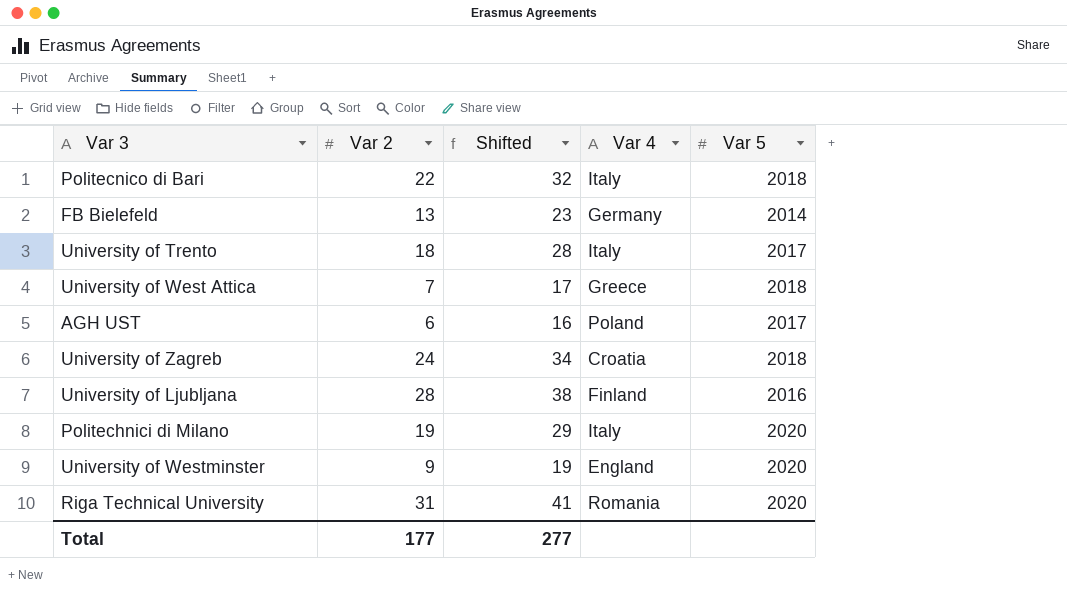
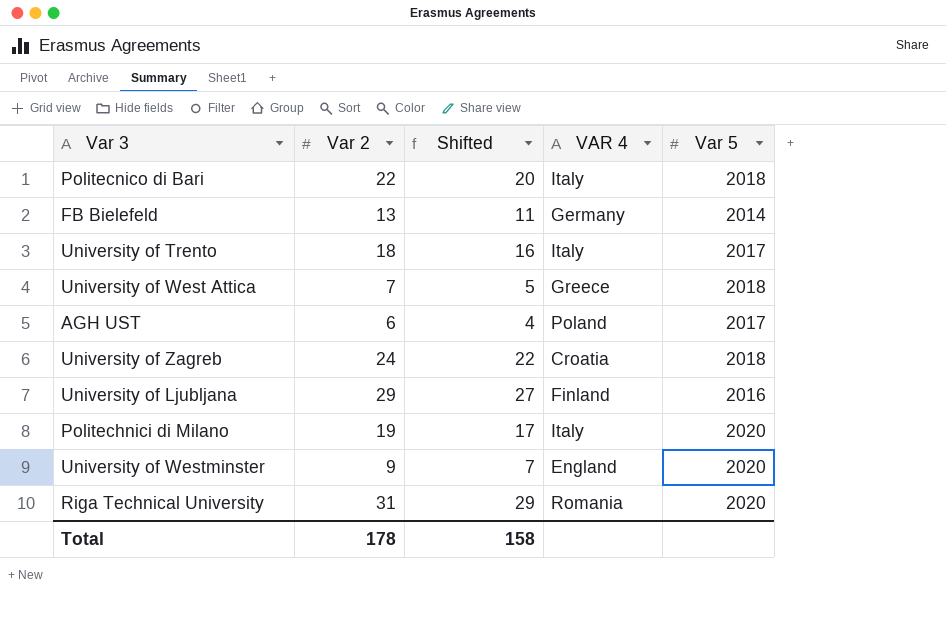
column Shifted | formula: [Var 2] + 10 -> [Var 2] - 2
column name: Var 4 -> VAR 4
University of Ljubljana | Var 2: 28 -> 29
Total | Var 2: 177 -> 178
Total | Shifted: 277 -> 158

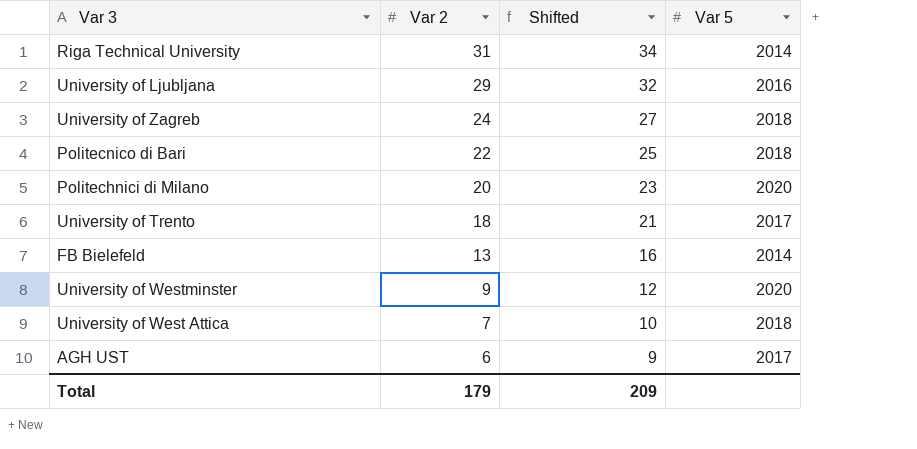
row order: none -> Var 2 descending
column VAR 4 | position: 4 -> none
column Shifted | formula: [Var 2] - 2 -> [Var 2] + 3
Riga Technical University | Var 5: 2020 -> 2014
Politechnici di Milano | Var 2: 19 -> 20
Total | Var 2: 178 -> 179
Total | Shifted: 158 -> 209

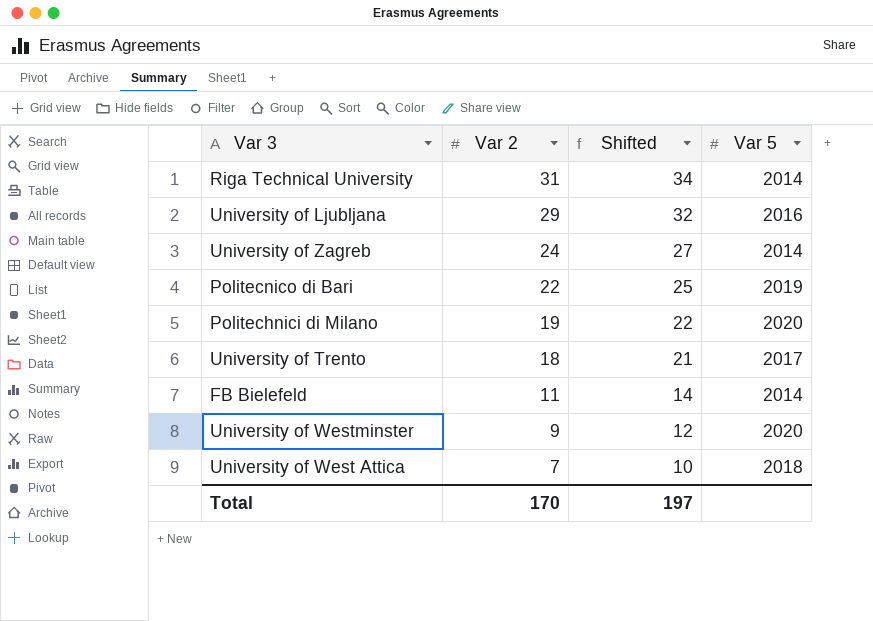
row AGH UST: 6 | 9 | 2017 -> none
University of Zagreb | Var 5: 2018 -> 2014
Politecnico di Bari | Var 5: 2018 -> 2019
Politechnici di Milano | Var 2: 20 -> 19
Politechnici di Milano | Shifted: 23 -> 22
FB Bielefeld | Var 2: 13 -> 11
FB Bielefeld | Shifted: 16 -> 14
Total | Var 2: 179 -> 170
Total | Shifted: 209 -> 197

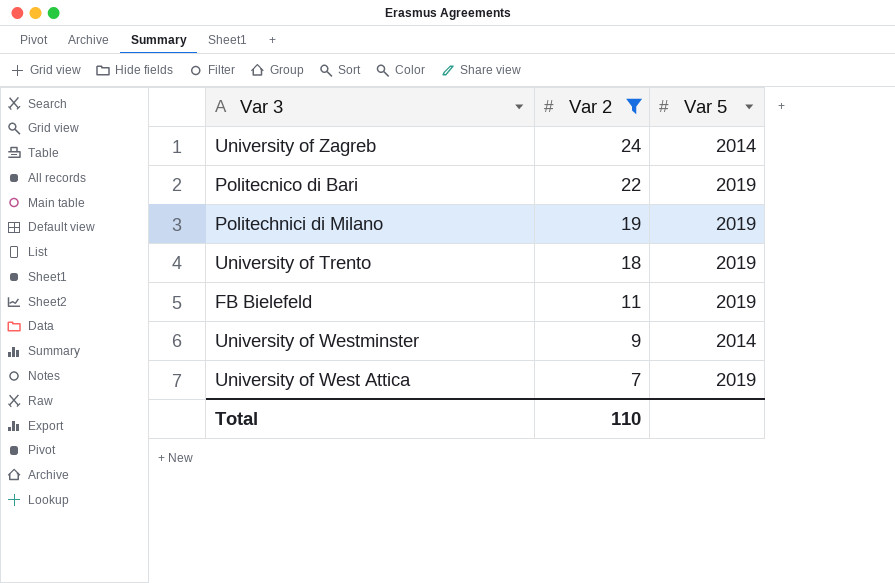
filter: none -> Var 2 <= 24
column Shifted | formula: [Var 2] + 3 -> none
Politechnici di Milano | Var 5: 2020 -> 2019
University of Trento | Var 5: 2017 -> 2019
FB Bielefeld | Var 5: 2014 -> 2019
University of Westminster | Var 5: 2020 -> 2014
University of West Attica | Var 5: 2018 -> 2019
Total | Var 2: 170 -> 110

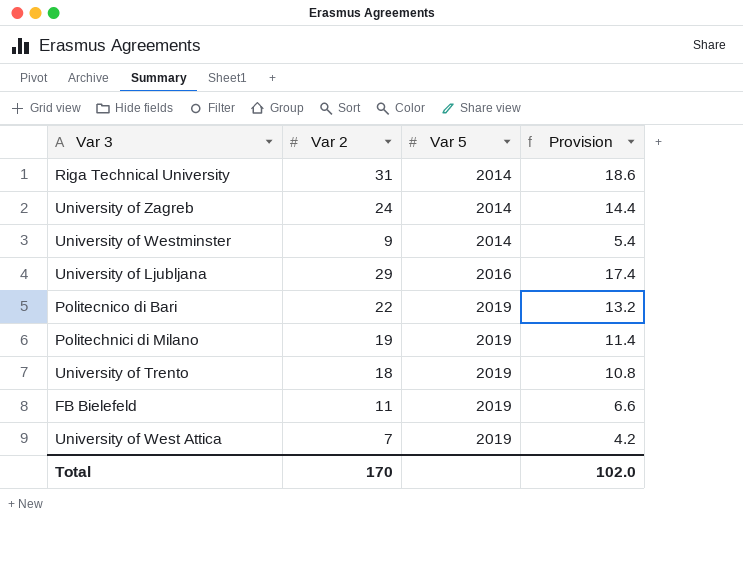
filter: Var 2 <= 24 -> none
row order: Var 2 descending -> Var 5 ascending
column Provision | formula: none -> [Var 2] * 0.6
Total | Var 2: 110 -> 170

